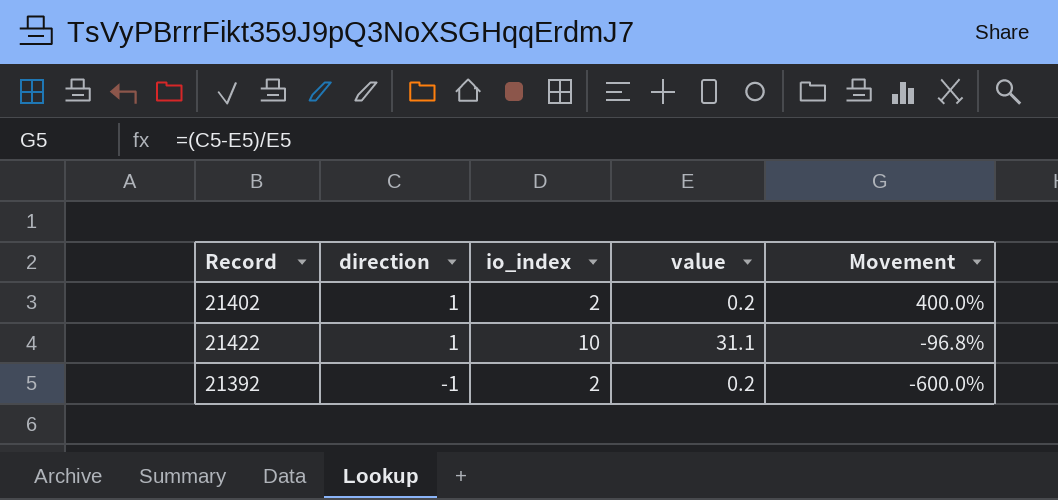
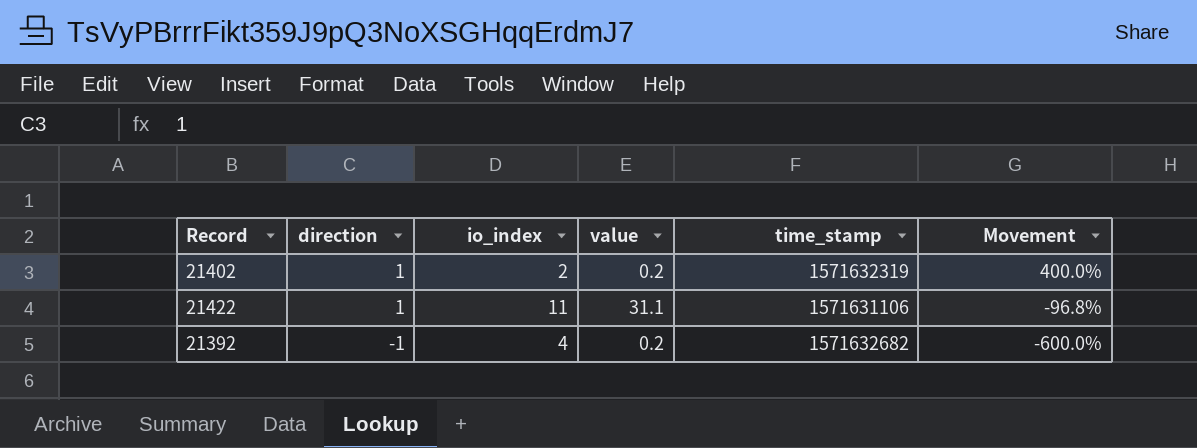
column time_stamp | position: none -> 5
21422 | io_index: 10 -> 11
21392 | io_index: 2 -> 4

